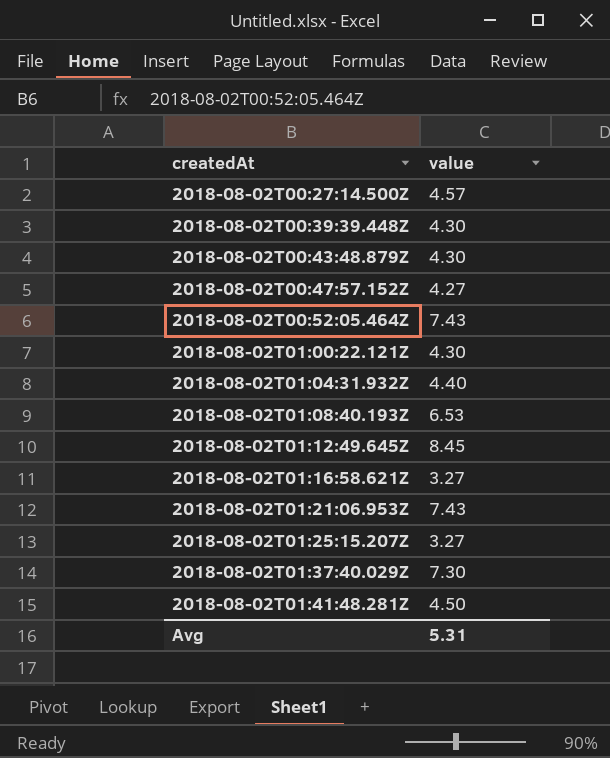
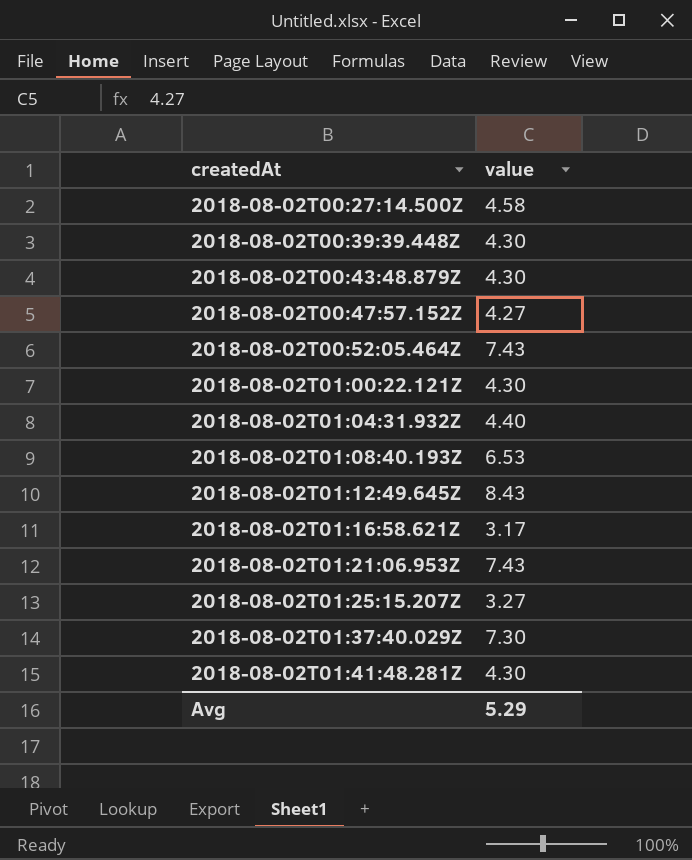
2018-08-02T00:27:14.500Z | value: 4.57 -> 4.58
2018-08-02T01:12:49.645Z | value: 8.45 -> 8.43
2018-08-02T01:16:58.621Z | value: 3.27 -> 3.17
2018-08-02T01:41:48.281Z | value: 4.50 -> 4.30
Avg | value: 5.31 -> 5.29

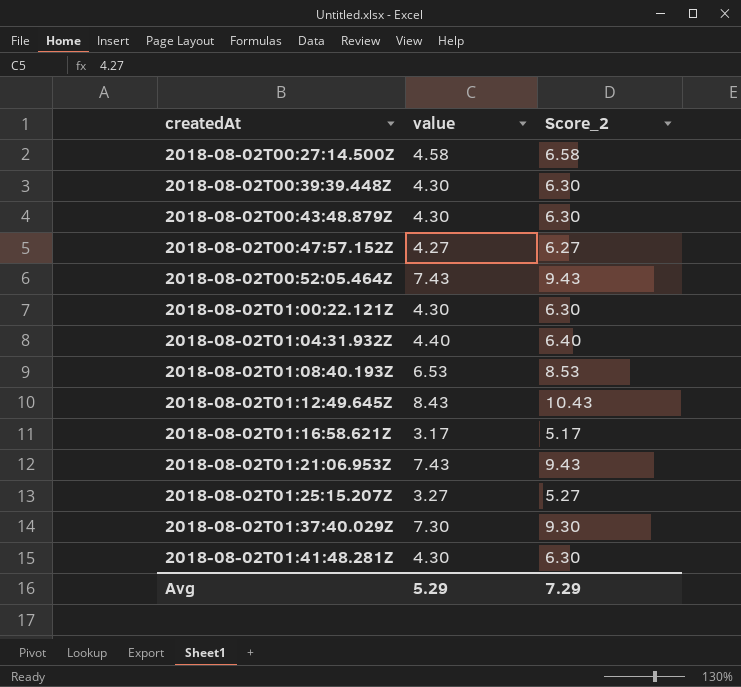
column Score_2 | formula: none -> [value] + 2

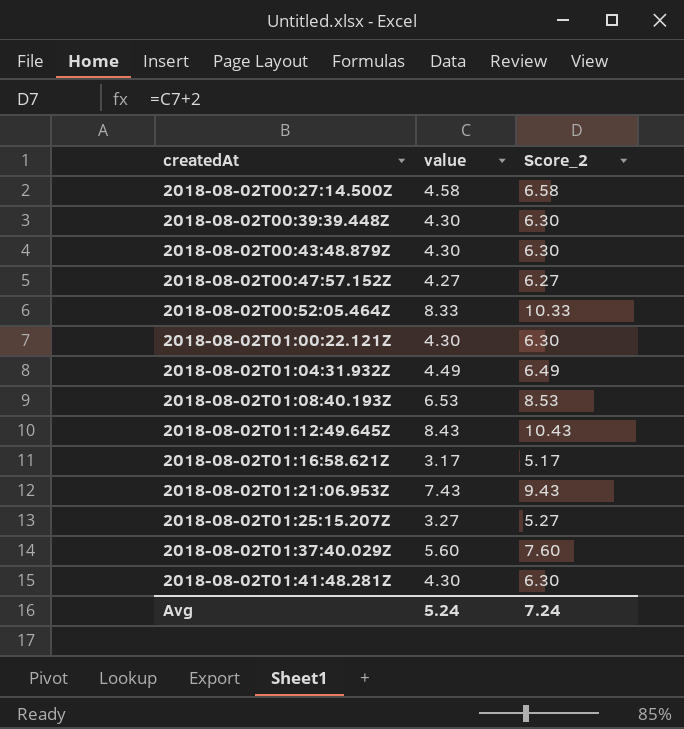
2018-08-02T00:52:05.464Z | value: 7.43 -> 8.33
2018-08-02T00:52:05.464Z | Score_2: 9.43 -> 10.33
2018-08-02T01:04:31.932Z | value: 4.40 -> 4.49
2018-08-02T01:04:31.932Z | Score_2: 6.40 -> 6.49
2018-08-02T01:37:40.029Z | value: 7.30 -> 5.60
2018-08-02T01:37:40.029Z | Score_2: 9.30 -> 7.60
Avg | value: 5.29 -> 5.24
Avg | Score_2: 7.29 -> 7.24

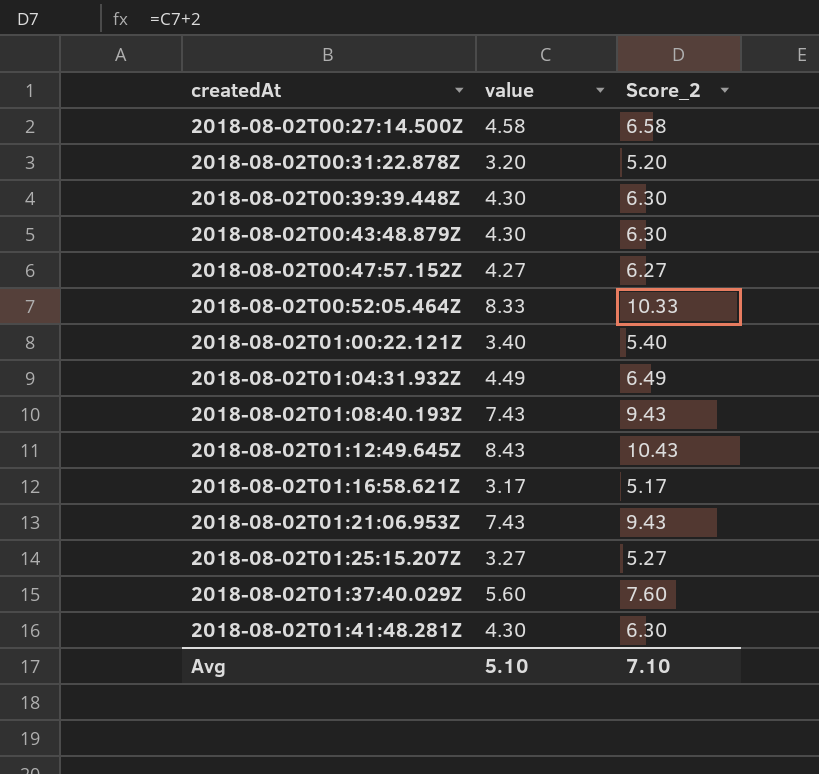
row 2018-08-02T00:31:22.878Z: none -> 3.20 | 5.20
2018-08-02T01:00:22.121Z | value: 4.30 -> 3.40
2018-08-02T01:00:22.121Z | Score_2: 6.30 -> 5.40
2018-08-02T01:08:40.193Z | value: 6.53 -> 7.43
2018-08-02T01:08:40.193Z | Score_2: 8.53 -> 9.43
Avg | value: 5.24 -> 5.10
Avg | Score_2: 7.24 -> 7.10

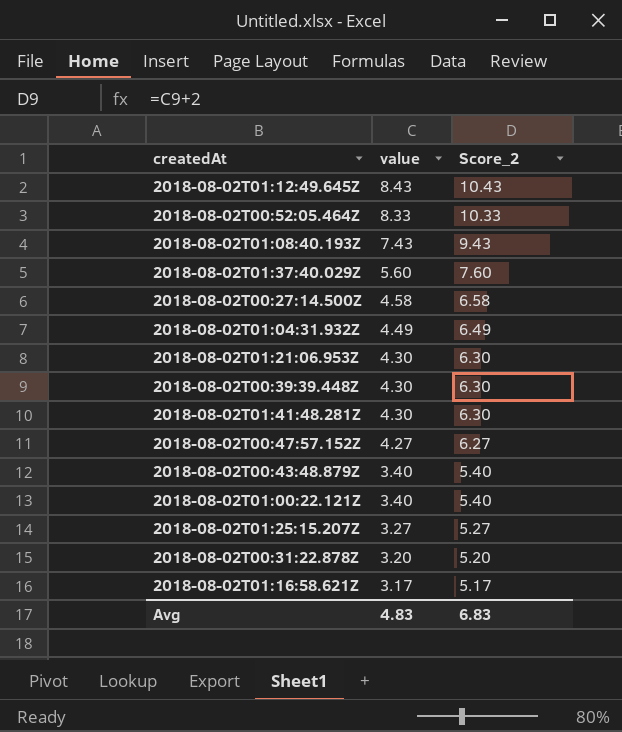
row order: createdAt ascending -> value descending
2018-08-02T01:21:06.953Z | value: 7.43 -> 4.30
2018-08-02T01:21:06.953Z | Score_2: 9.43 -> 6.30
2018-08-02T00:43:48.879Z | value: 4.30 -> 3.40
2018-08-02T00:43:48.879Z | Score_2: 6.30 -> 5.40
Avg | value: 5.10 -> 4.83
Avg | Score_2: 7.10 -> 6.83

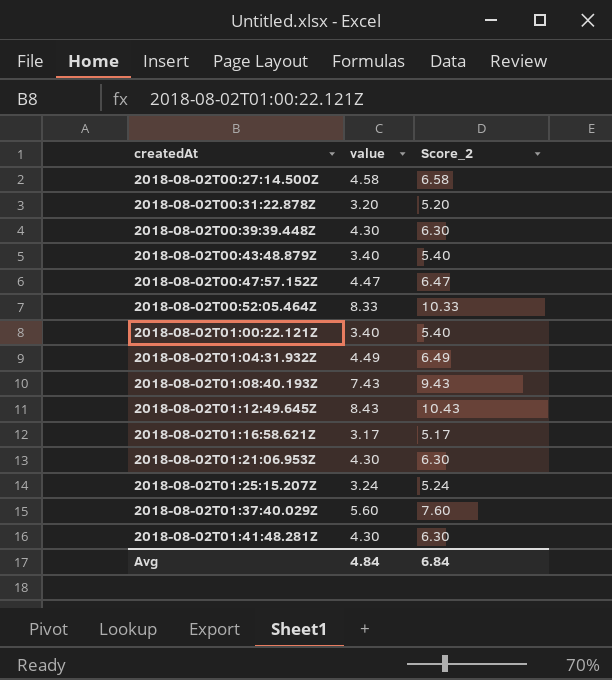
row order: value descending -> createdAt ascending
2018-08-02T00:47:57.152Z | value: 4.27 -> 4.47
2018-08-02T00:47:57.152Z | Score_2: 6.27 -> 6.47
2018-08-02T01:25:15.207Z | value: 3.27 -> 3.24
2018-08-02T01:25:15.207Z | Score_2: 5.27 -> 5.24
Avg | value: 4.83 -> 4.84
Avg | Score_2: 6.83 -> 6.84

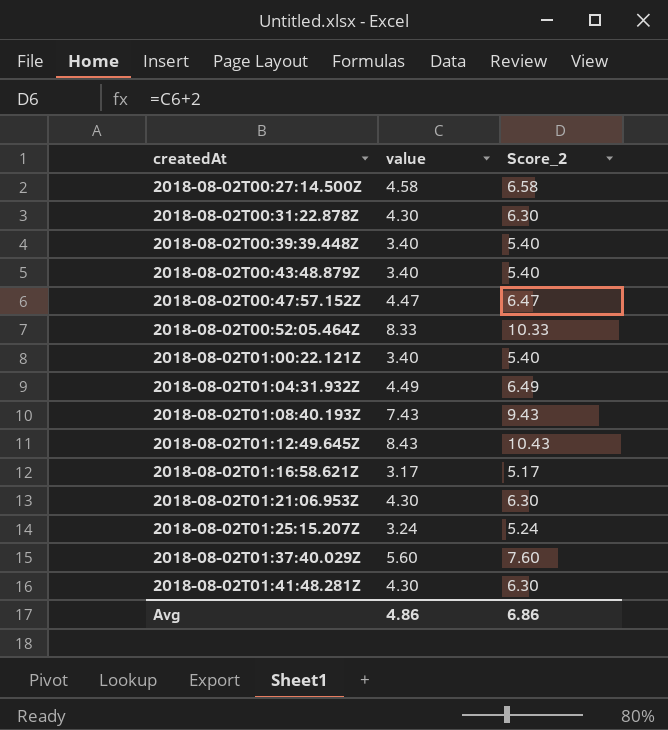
2018-08-02T00:31:22.878Z | value: 3.20 -> 4.30
2018-08-02T00:31:22.878Z | Score_2: 5.20 -> 6.30
2018-08-02T00:39:39.448Z | value: 4.30 -> 3.40
2018-08-02T00:39:39.448Z | Score_2: 6.30 -> 5.40
Avg | value: 4.84 -> 4.86
Avg | Score_2: 6.84 -> 6.86

